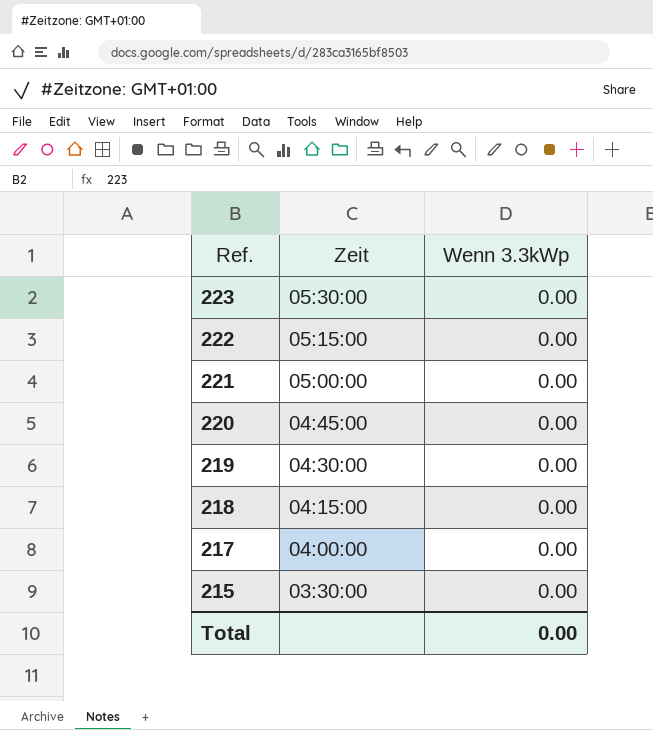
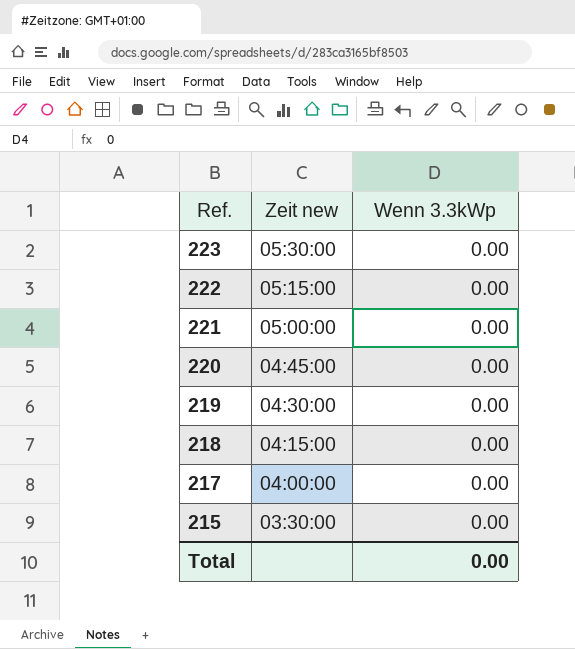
column name: Zeit -> Zeit new

